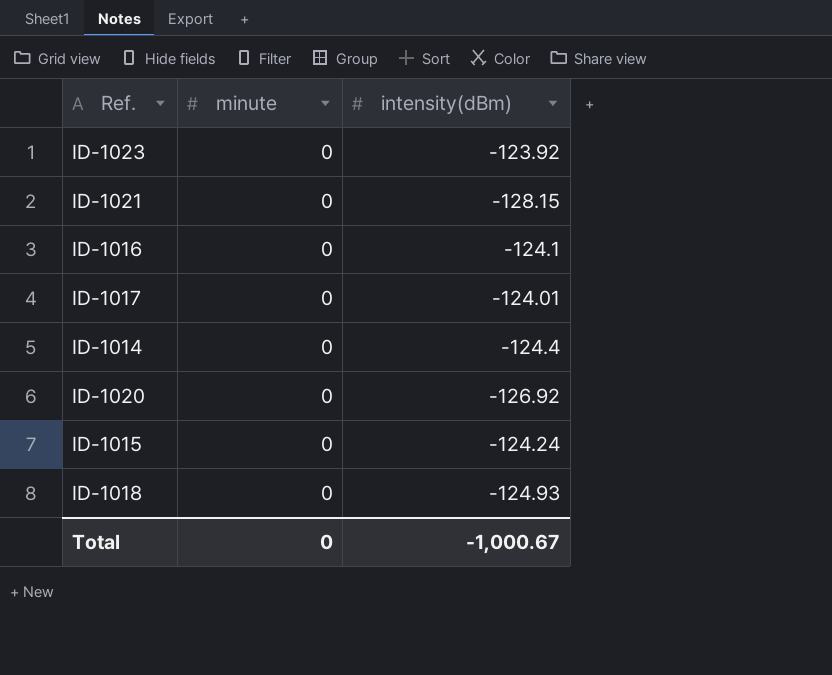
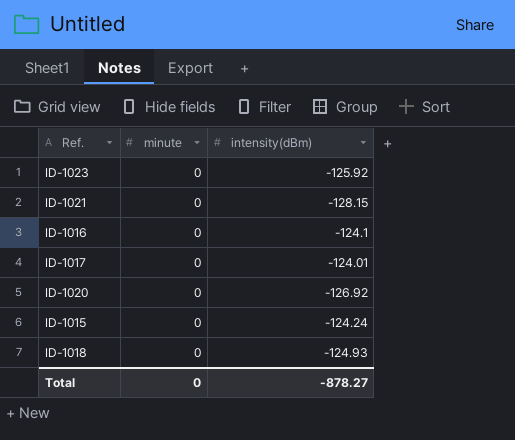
row ID-1014: 0 | -124.4 -> none
ID-1023 | intensity(dBm): -123.92 -> -125.92
Total | intensity(dBm): -1,000.67 -> -878.27

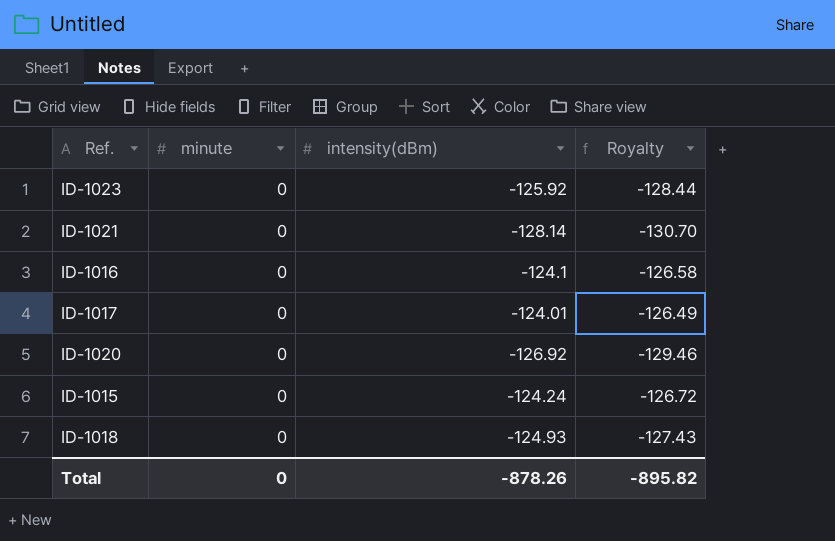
column Royalty | formula: none -> [intensity(dBm)] * 1.02
ID-1021 | intensity(dBm): -128.15 -> -128.14
Total | intensity(dBm): -878.27 -> -878.26

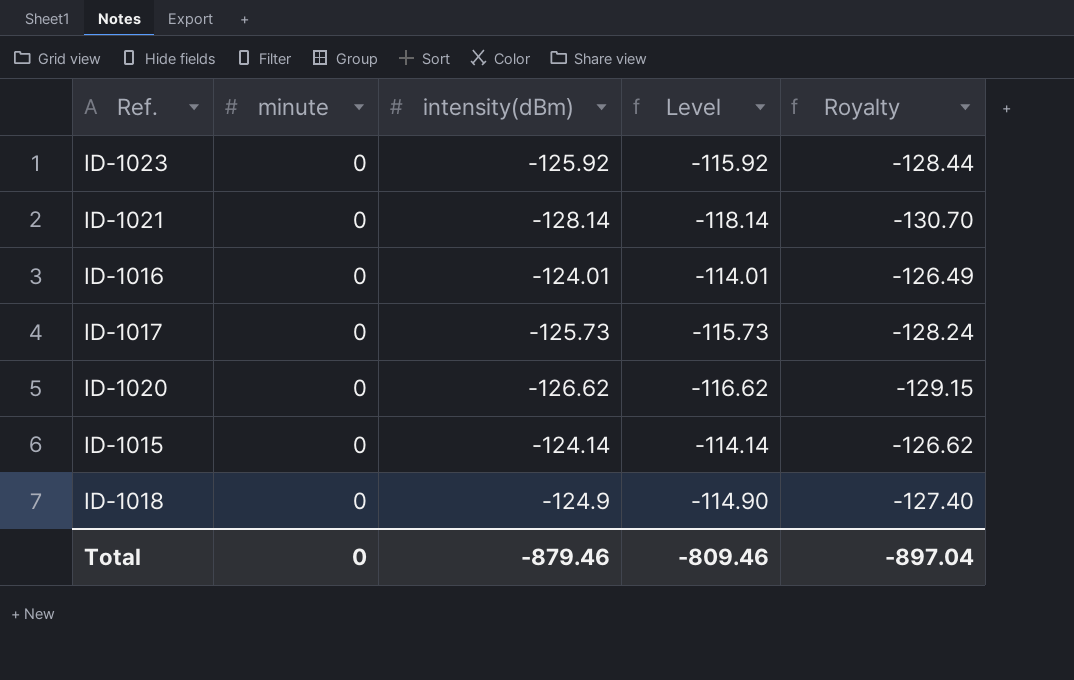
column Level | formula: none -> [intensity(dBm)] + 10
ID-1016 | intensity(dBm): -124.1 -> -124.01
ID-1016 | Royalty: -126.58 -> -126.49
ID-1017 | intensity(dBm): -124.01 -> -125.73
ID-1017 | Royalty: -126.49 -> -128.24
ID-1020 | intensity(dBm): -126.92 -> -126.62
ID-1020 | Royalty: -129.46 -> -129.15
ID-1015 | intensity(dBm): -124.24 -> -124.14
ID-1015 | Royalty: -126.72 -> -126.62
ID-1018 | intensity(dBm): -124.93 -> -124.9
ID-1018 | Royalty: -127.43 -> -127.40
Total | intensity(dBm): -878.26 -> -879.46
Total | Royalty: -895.82 -> -897.04

